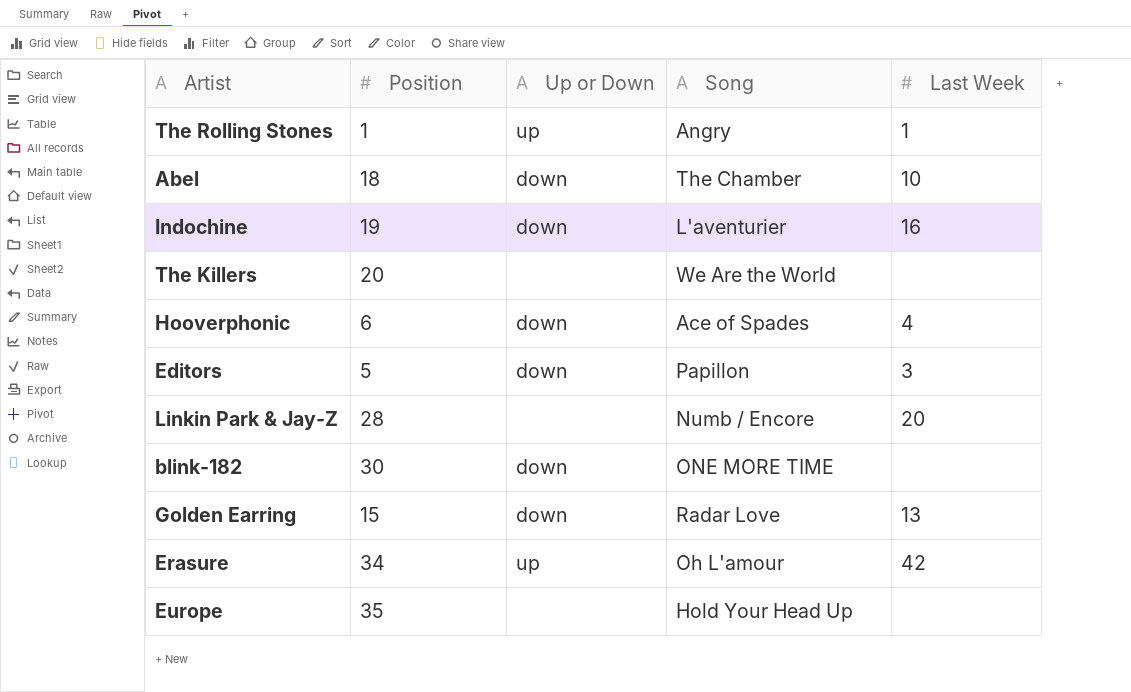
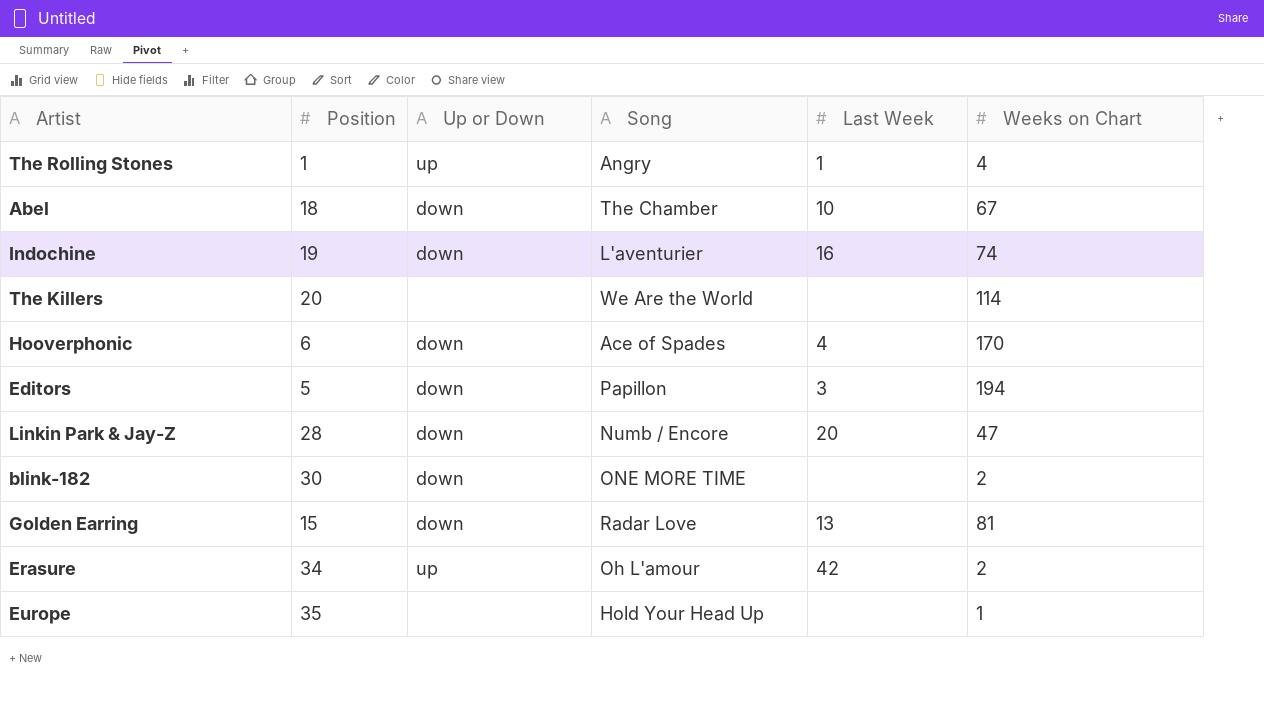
column Weeks on Chart | position: none -> 6
Linkin Park & Jay-Z | Up or Down: none -> down

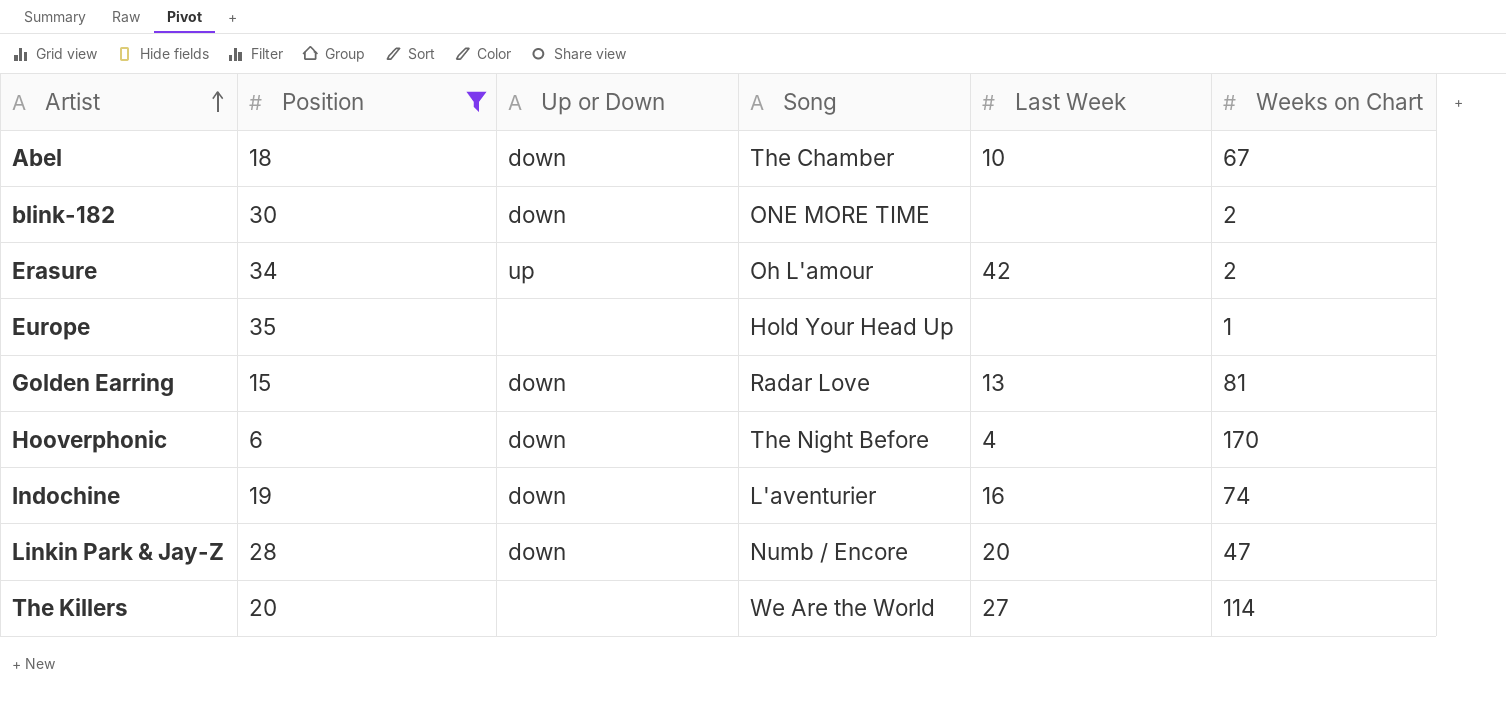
filter: none -> Position >= 6
row order: none -> Artist ascending
Hooverphonic | Song: Ace of Spades -> The Night Before
The Killers | Last Week: none -> 27

